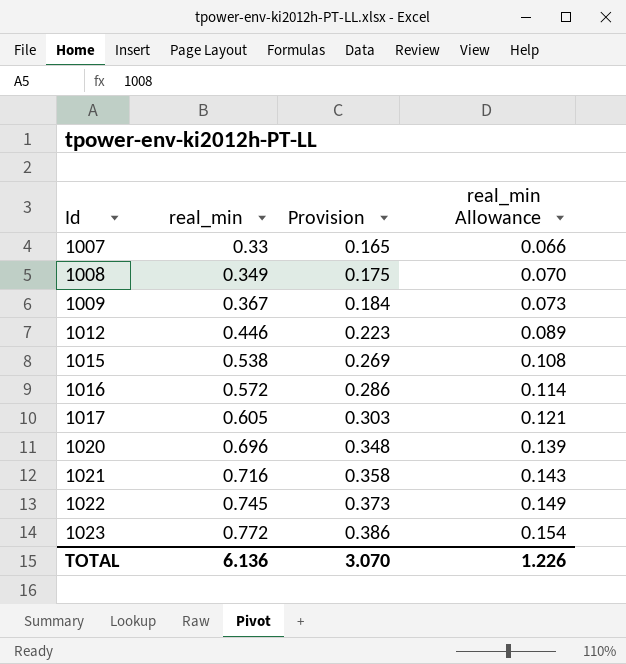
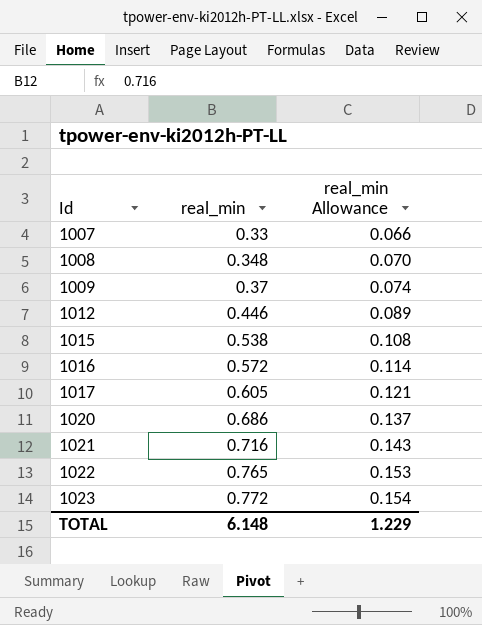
column Provision | formula: [real_min] * 0.5 -> none
1008 | real_min: 0.349 -> 0.348
1009 | real_min: 0.367 -> 0.37
1009 | real_min Allowance: 0.073 -> 0.074
1020 | real_min: 0.696 -> 0.686
1020 | real_min Allowance: 0.139 -> 0.137
1022 | real_min: 0.745 -> 0.765
1022 | real_min Allowance: 0.149 -> 0.153
TOTAL | real_min: 6.136 -> 6.148
TOTAL | real_min Allowance: 1.226 -> 1.229

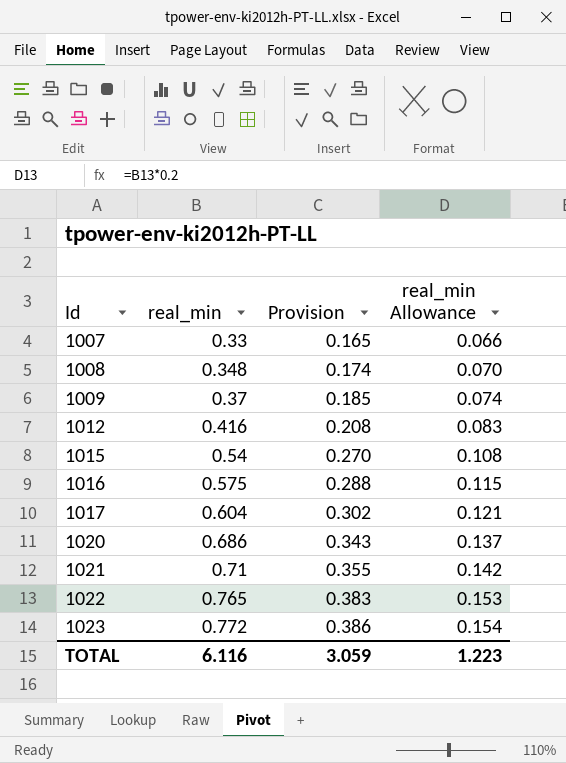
column Provision | formula: none -> [real_min] * 0.5
1012 | real_min: 0.446 -> 0.416
1012 | real_min Allowance: 0.089 -> 0.083
1015 | real_min: 0.538 -> 0.54
1016 | real_min: 0.572 -> 0.575
1016 | real_min Allowance: 0.114 -> 0.115
1017 | real_min: 0.605 -> 0.604
1021 | real_min: 0.716 -> 0.71
1021 | real_min Allowance: 0.143 -> 0.142
TOTAL | real_min: 6.148 -> 6.116
TOTAL | real_min Allowance: 1.229 -> 1.223

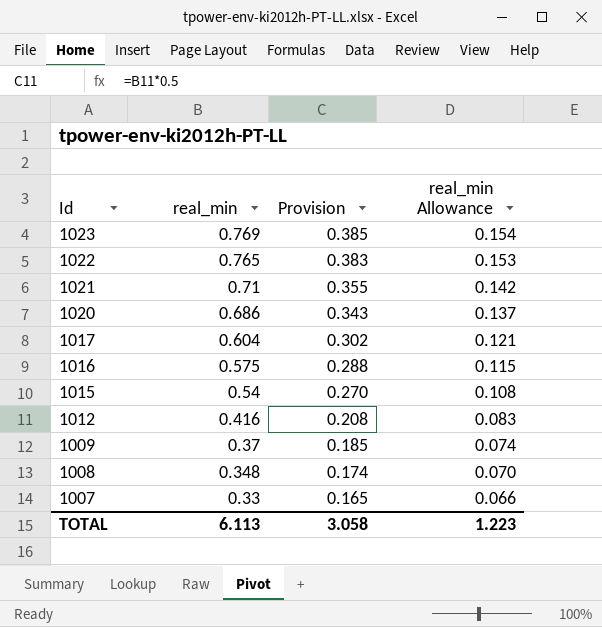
row order: Id ascending -> Id descending
1023 | real_min: 0.772 -> 0.769
1023 | Provision: 0.386 -> 0.385
TOTAL | real_min: 6.116 -> 6.113
TOTAL | Provision: 3.059 -> 3.058

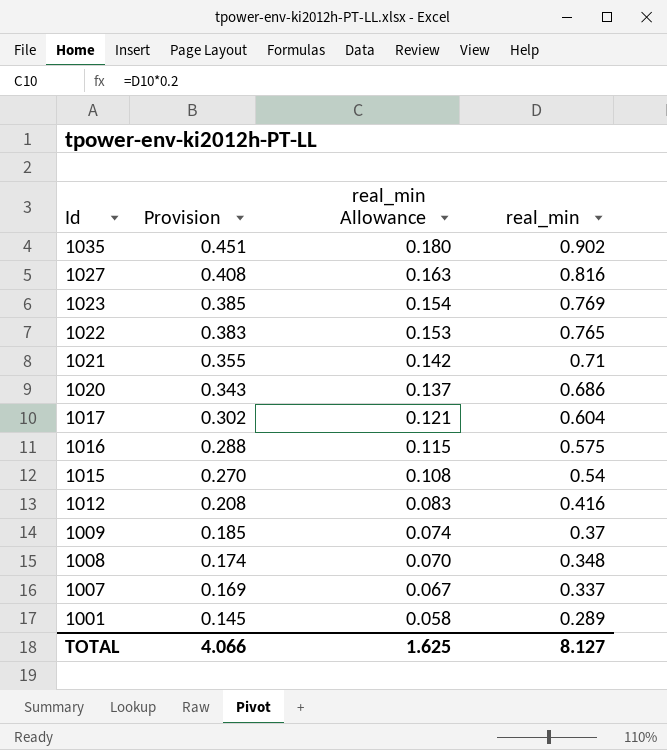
column real_min | position: 2 -> 4
row 1035: none -> 0.451 | 0.180 | 0.902
row 1027: none -> 0.408 | 0.163 | 0.816
1007 | Provision: 0.165 -> 0.169
1007 | real_min Allowance: 0.066 -> 0.067
1007 | real_min: 0.33 -> 0.337
row 1001: none -> 0.145 | 0.058 | 0.289
TOTAL | Provision: 3.058 -> 4.066
TOTAL | real_min Allowance: 1.223 -> 1.625
TOTAL | real_min: 6.113 -> 8.127

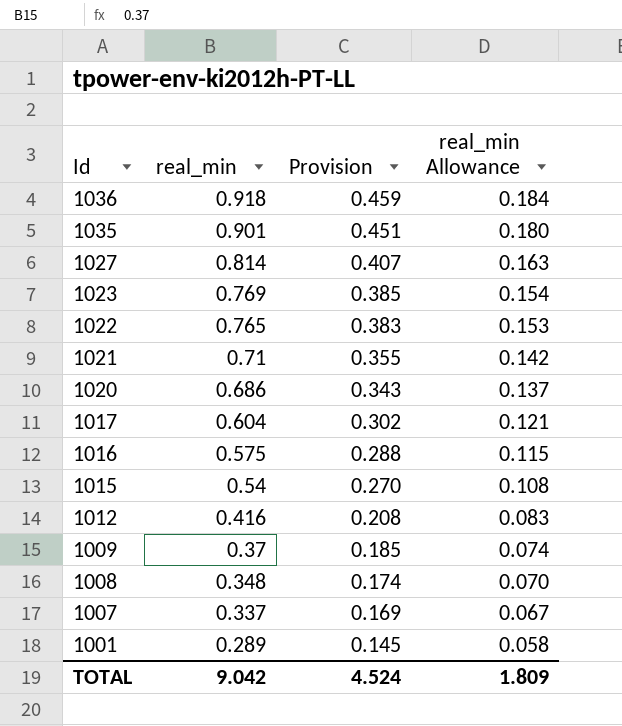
column real_min | position: 4 -> 2
row 1036: none -> 0.918 | 0.459 | 0.184
1035 | real_min: 0.902 -> 0.901
1027 | real_min: 0.816 -> 0.814
1027 | Provision: 0.408 -> 0.407
TOTAL | real_min: 8.127 -> 9.042
TOTAL | Provision: 4.066 -> 4.524
TOTAL | real_min Allowance: 1.625 -> 1.809

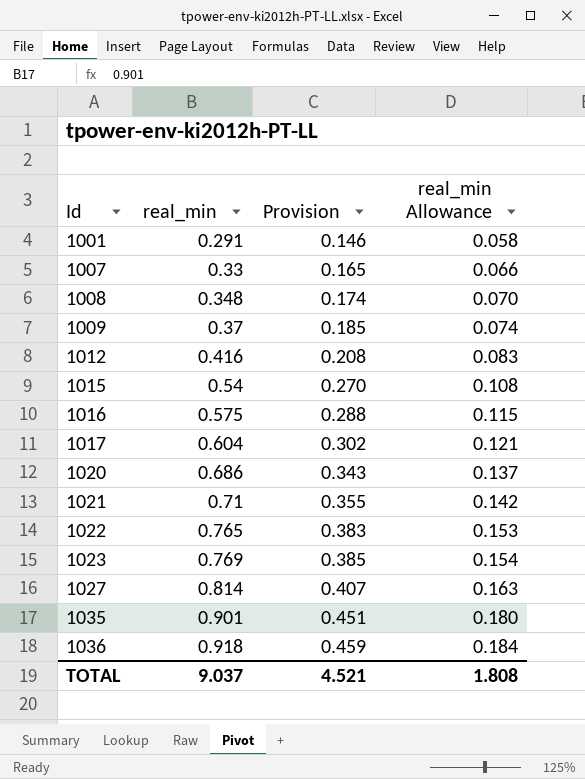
row order: Id descending -> Id ascending
1001 | real_min: 0.289 -> 0.291
1001 | Provision: 0.145 -> 0.146
1007 | real_min: 0.337 -> 0.33
1007 | Provision: 0.169 -> 0.165
1007 | real_min Allowance: 0.067 -> 0.066
TOTAL | real_min: 9.042 -> 9.037
TOTAL | Provision: 4.524 -> 4.521
TOTAL | real_min Allowance: 1.809 -> 1.808

